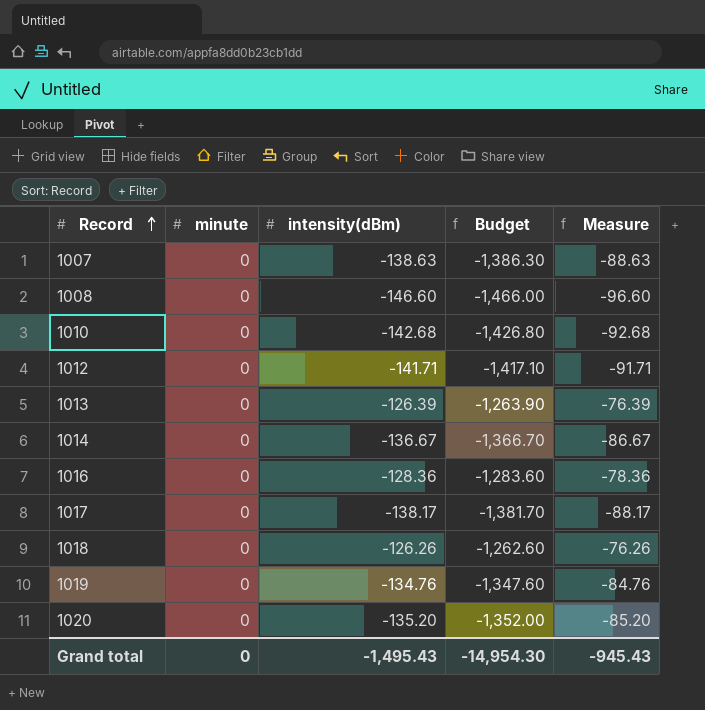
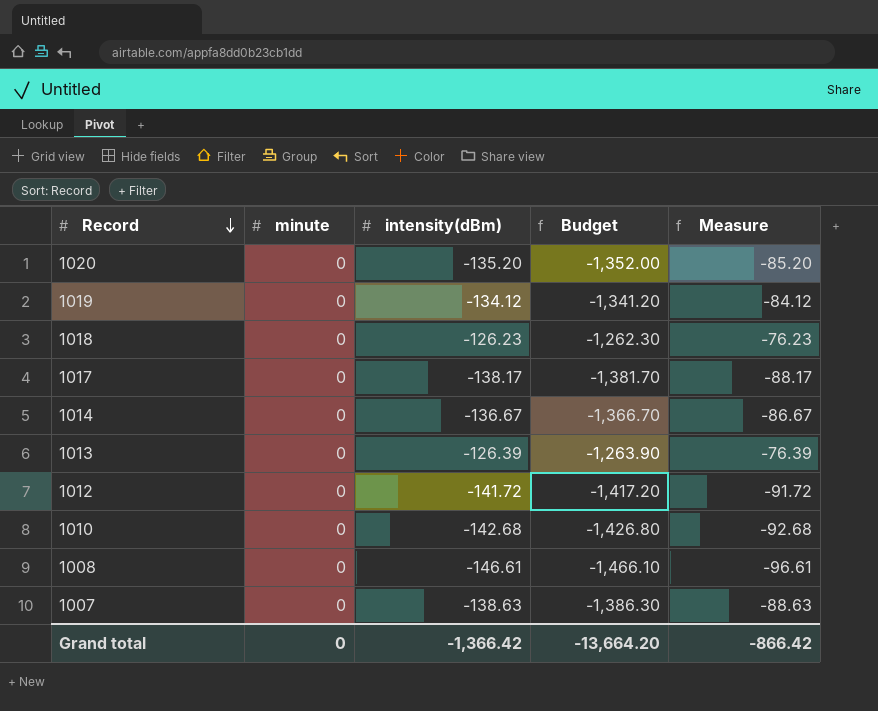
row order: Record ascending -> Record descending
row 1016: 0 | -128.36 | -1,283.60 | -78.36 -> none
1019 | intensity(dBm): -134.76 -> -134.12
1019 | Budget: -1,347.60 -> -1,341.20
1019 | Measure: -84.76 -> -84.12
1018 | intensity(dBm): -126.26 -> -126.23
1018 | Budget: -1,262.60 -> -1,262.30
1018 | Measure: -76.26 -> -76.23
1012 | intensity(dBm): -141.71 -> -141.72
1012 | Budget: -1,417.10 -> -1,417.20
1012 | Measure: -91.71 -> -91.72
1008 | intensity(dBm): -146.60 -> -146.61
1008 | Budget: -1,466.00 -> -1,466.10
1008 | Measure: -96.60 -> -96.61
Grand total | intensity(dBm): -1,495.43 -> -1,366.42
Grand total | Budget: -14,954.30 -> -13,664.20
Grand total | Measure: -945.43 -> -866.42

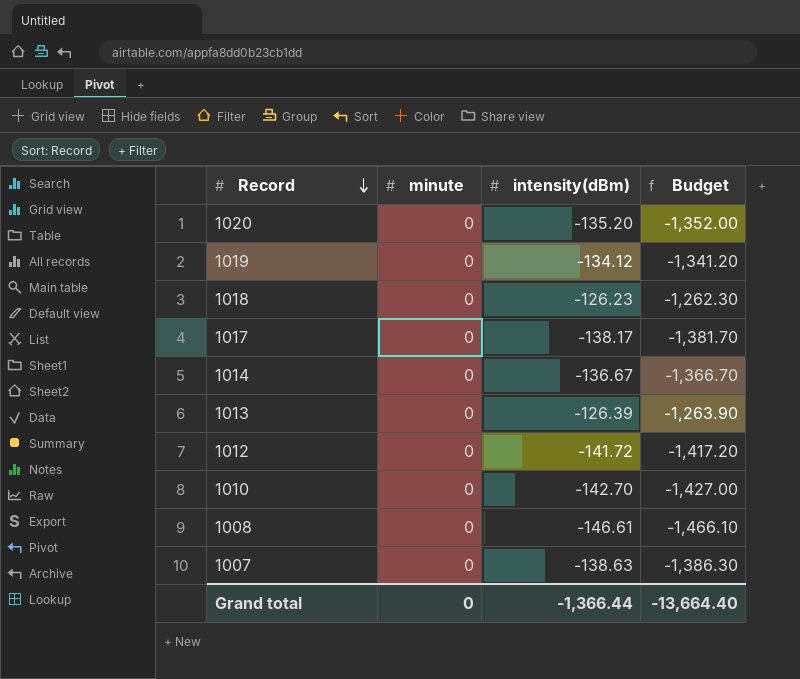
column Measure | formula: [intensity(dBm)] + 50 -> none
1010 | intensity(dBm): -142.68 -> -142.70
1010 | Budget: -1,426.80 -> -1,427.00
Grand total | intensity(dBm): -1,366.42 -> -1,366.44
Grand total | Budget: -13,664.20 -> -13,664.40

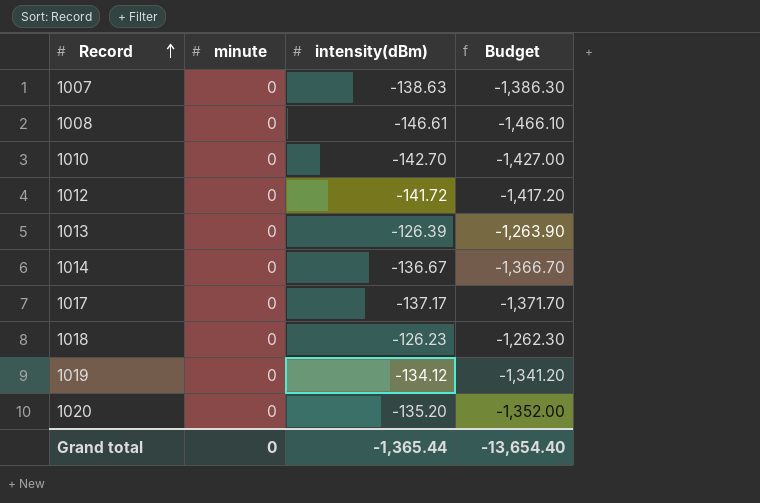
row order: Record descending -> Record ascending
1017 | intensity(dBm): -138.17 -> -137.17
1017 | Budget: -1,381.70 -> -1,371.70
Grand total | intensity(dBm): -1,366.44 -> -1,365.44
Grand total | Budget: -13,664.40 -> -13,654.40

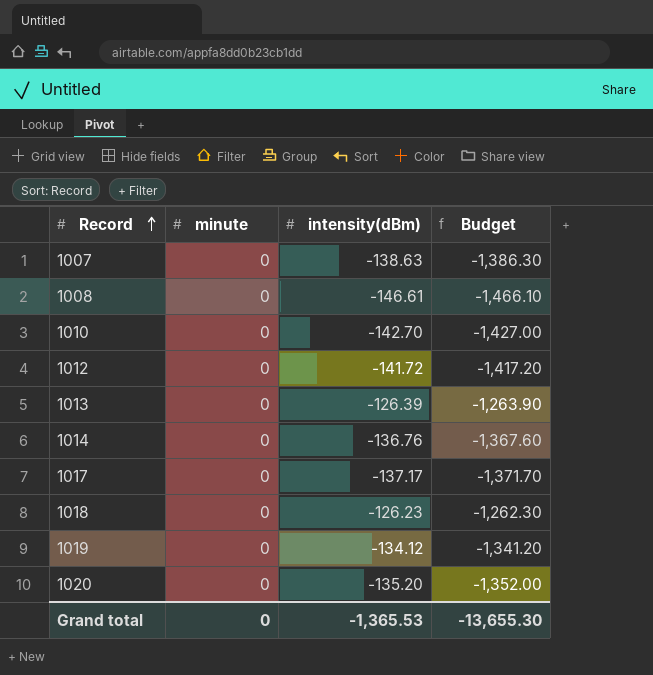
1014 | intensity(dBm): -136.67 -> -136.76
1014 | Budget: -1,366.70 -> -1,367.60
Grand total | intensity(dBm): -1,365.44 -> -1,365.53
Grand total | Budget: -13,654.40 -> -13,655.30

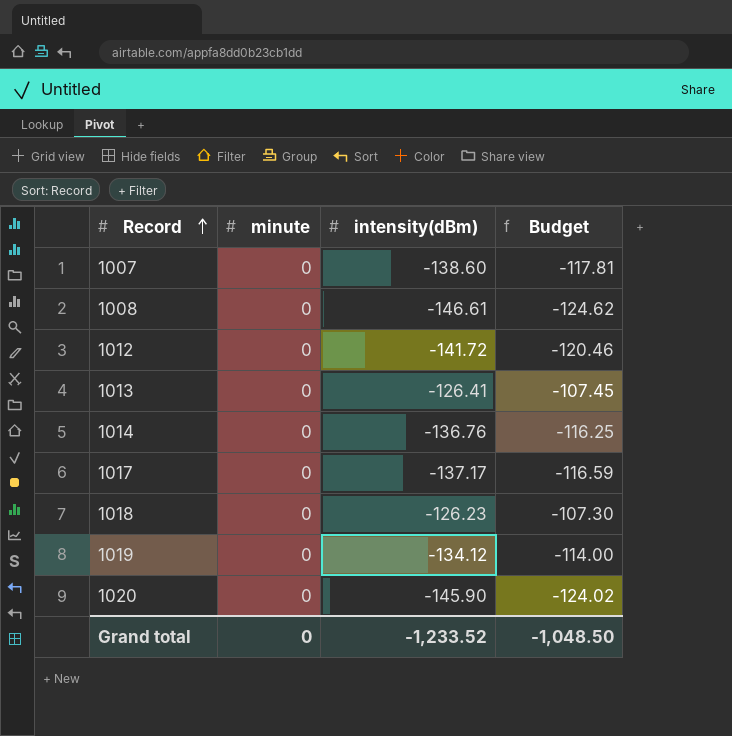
column Budget | formula: [intensity(dBm)] * 10 -> [intensity(dBm)] * 0.85
row 1010: 0 | -142.70 | -1,427.00 -> none
1007 | intensity(dBm): -138.63 -> -138.60
1013 | intensity(dBm): -126.39 -> -126.41
1020 | intensity(dBm): -135.20 -> -145.90
Grand total | intensity(dBm): -1,365.53 -> -1,233.52
Grand total | Budget: -13,655.30 -> -1,048.50

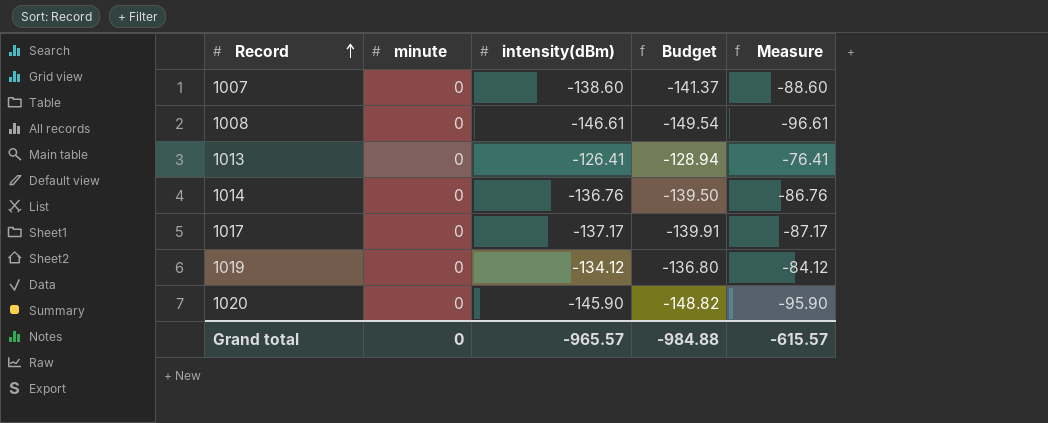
column Budget | formula: [intensity(dBm)] * 0.85 -> [intensity(dBm)] * 1.02
column Measure | formula: none -> [intensity(dBm)] + 50
row 1012: 0 | -141.72 | -120.46 -> none
row 1018: 0 | -126.23 | -107.30 -> none
Grand total | intensity(dBm): -1,233.52 -> -965.57
Grand total | Budget: -1,048.50 -> -984.88

